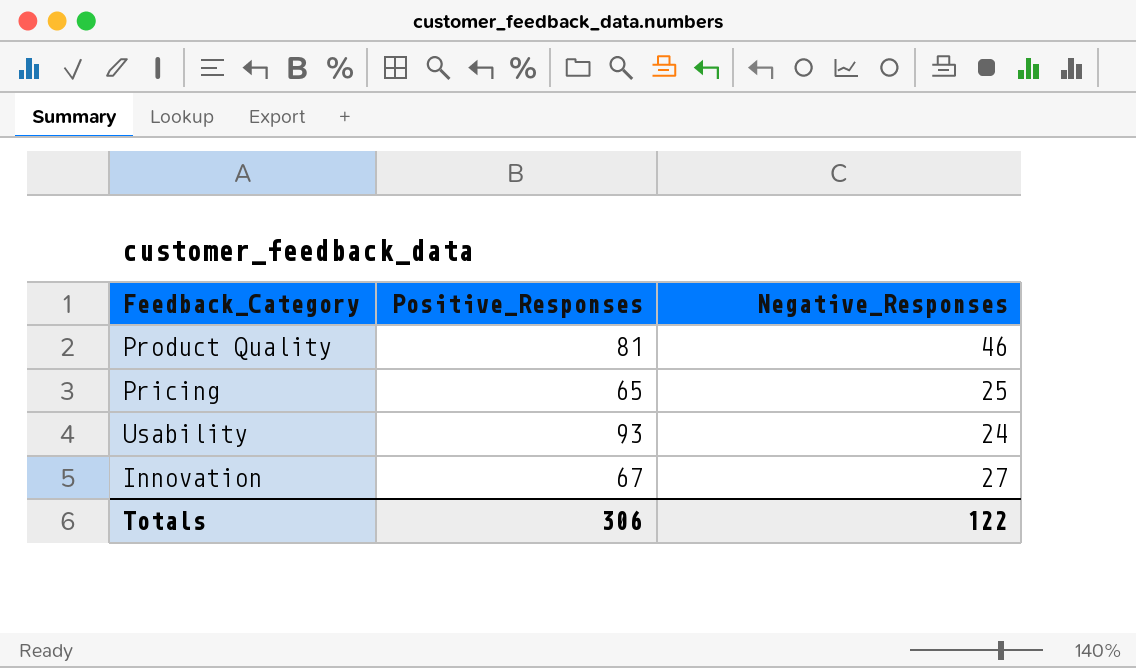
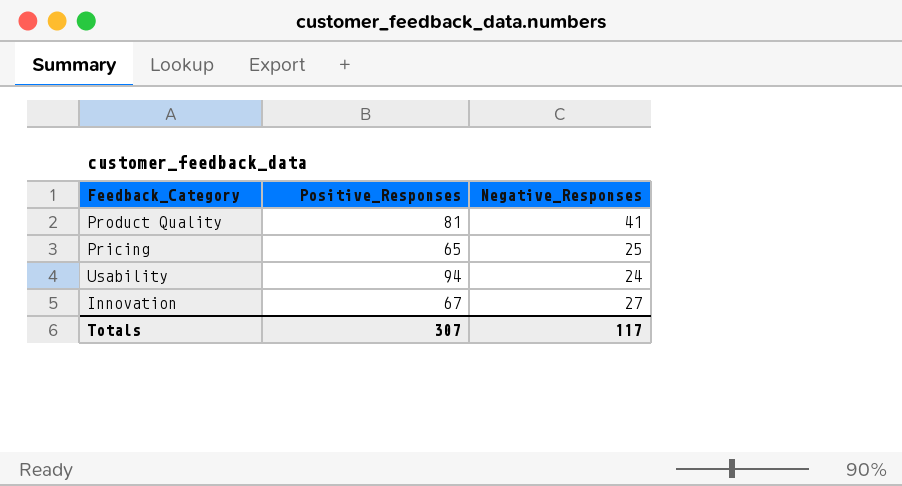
Product Quality | Negative_Responses: 46 -> 41
Usability | Positive_Responses: 93 -> 94
Totals | Positive_Responses: 306 -> 307
Totals | Negative_Responses: 122 -> 117

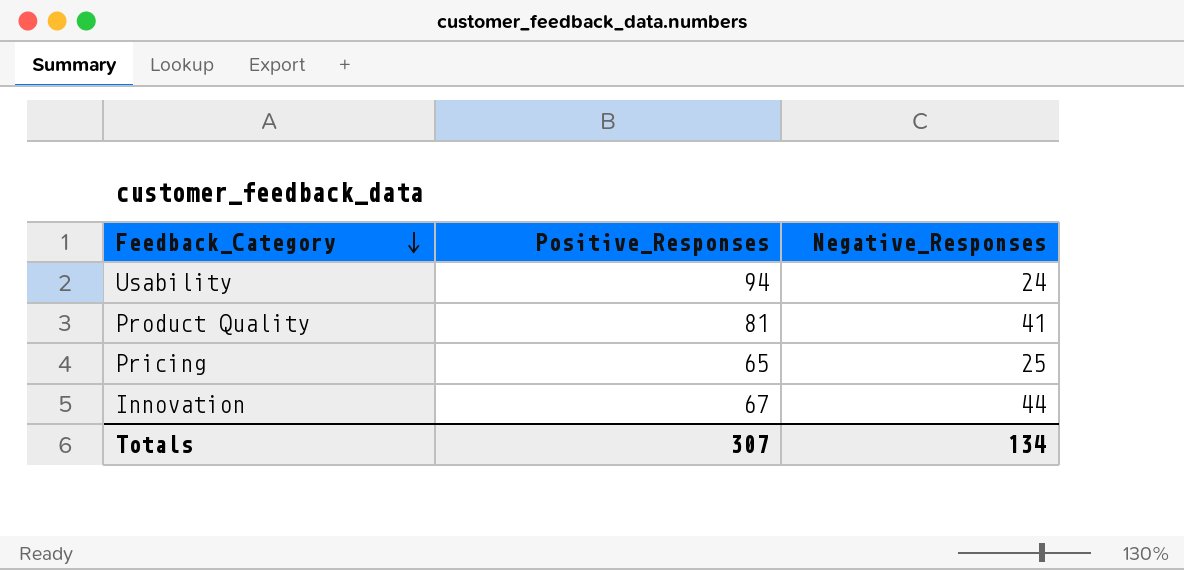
row order: none -> Feedback_Category descending
Innovation | Negative_Responses: 27 -> 44
Totals | Negative_Responses: 117 -> 134

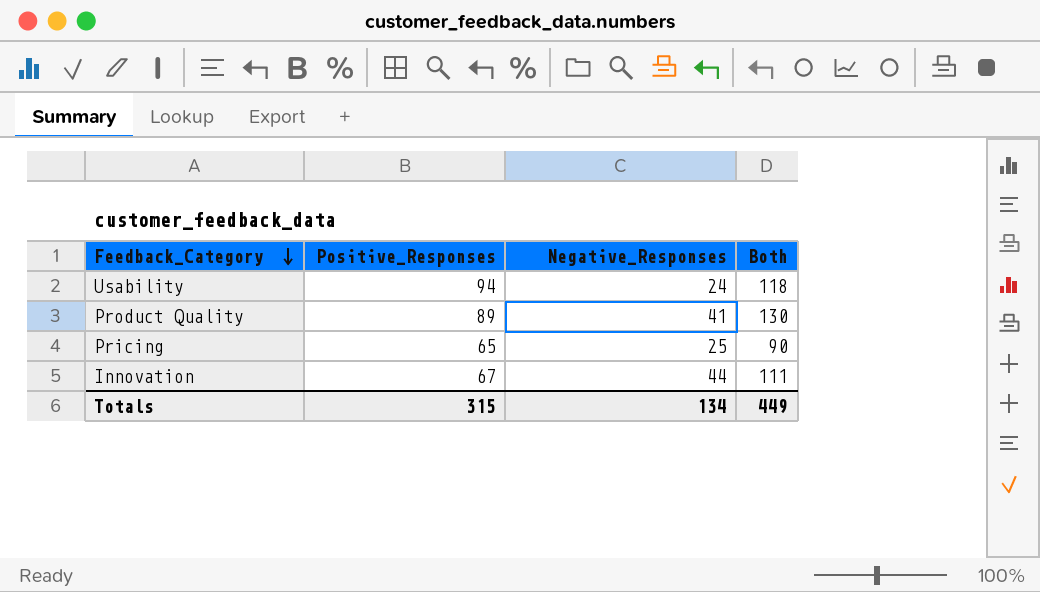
column Both | formula: none -> [Positive_Responses] + [Negative_Responses]
Product Quality | Positive_Responses: 81 -> 89
Totals | Positive_Responses: 307 -> 315

